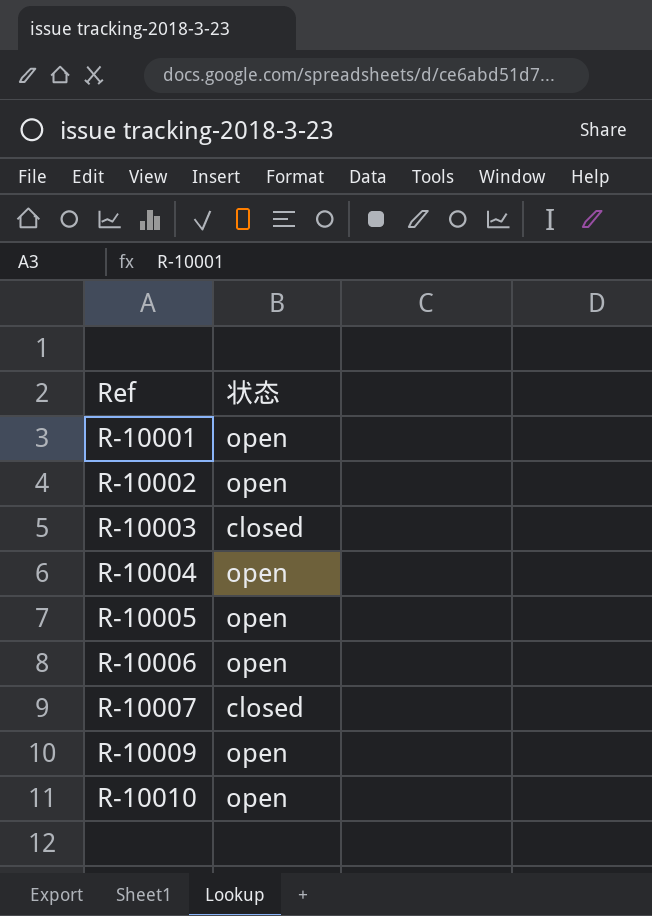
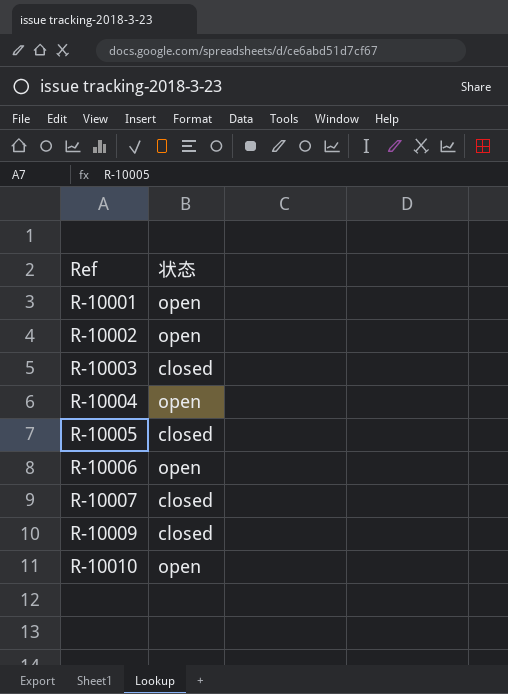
R-10005 | 状态: open -> closed
R-10009 | 状态: open -> closed

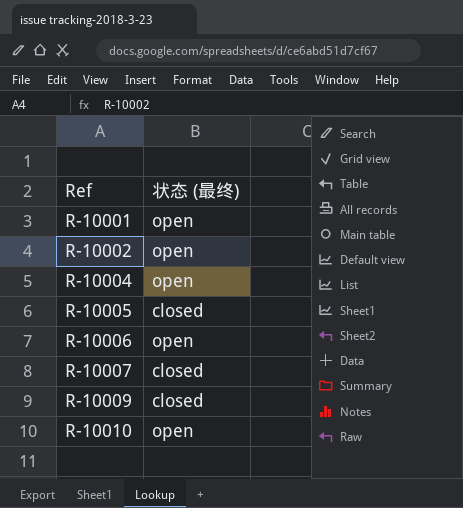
column name: 状态 -> 状态 (最终)
row R-10003: closed -> none

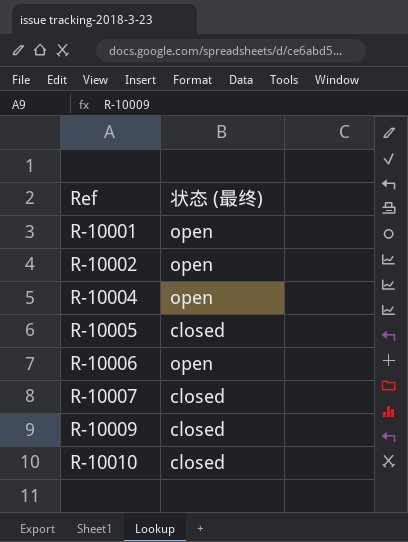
R-10010 | 状态 (最终): open -> closed

